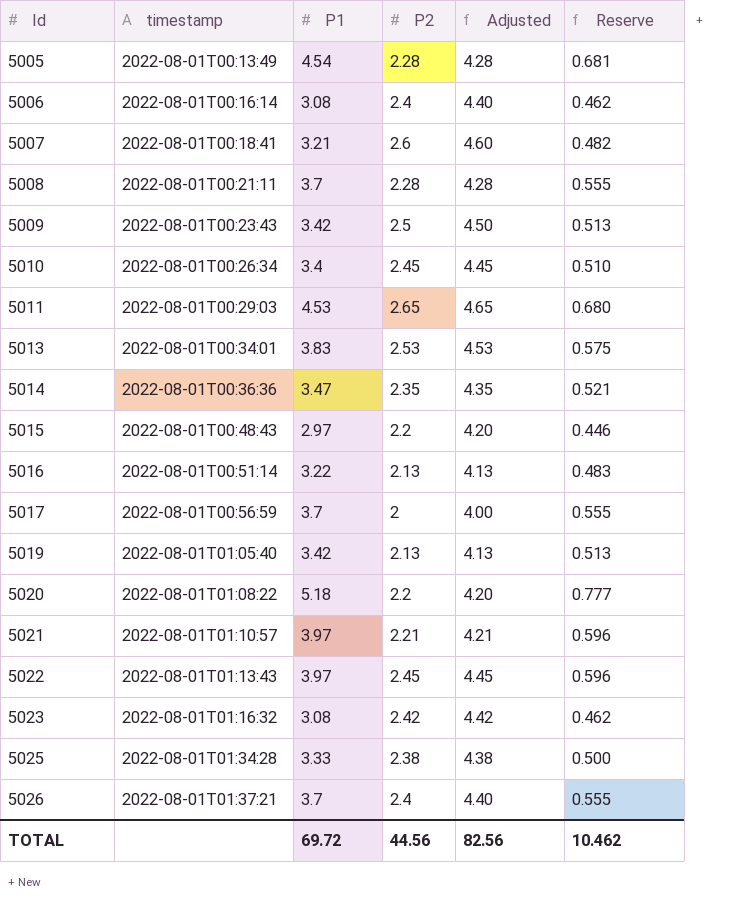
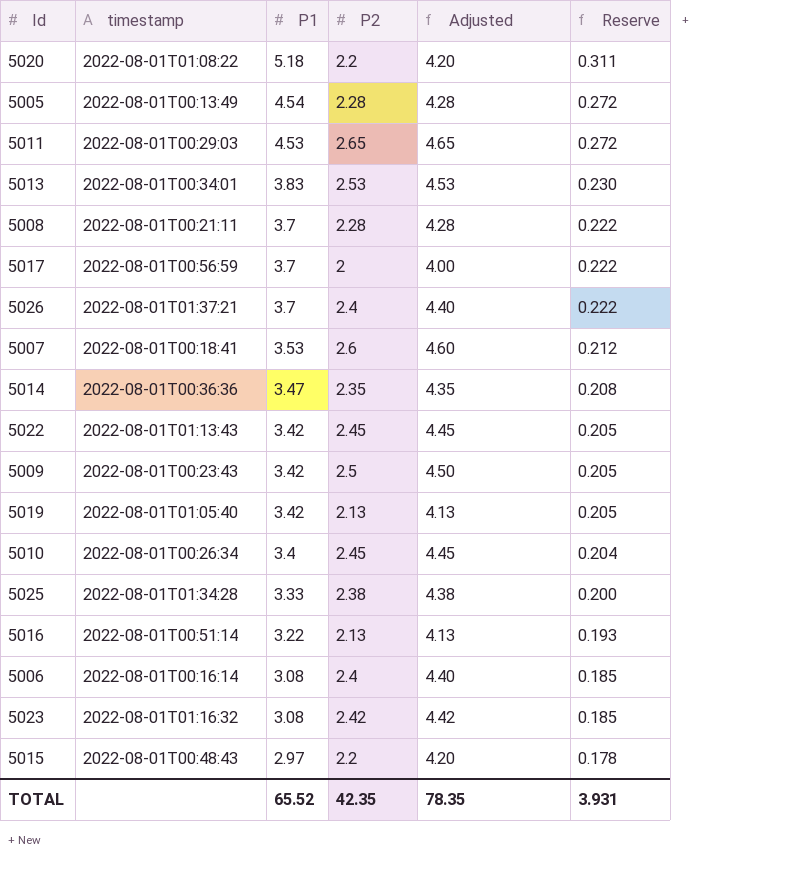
row order: Id ascending -> P1 descending
column Reserve | formula: [P1] * 0.15 -> [P1] * 0.06
row 5021: 2022-08-01T01:10:57 | 3.97 | 2.21 | 4.21 | 0.596 -> none
5007 | P1: 3.21 -> 3.53
5022 | P1: 3.97 -> 3.42
TOTAL | P1: 69.72 -> 65.52
TOTAL | P2: 44.56 -> 42.35
TOTAL | Adjusted: 82.56 -> 78.35
TOTAL | Reserve: 10.462 -> 3.931

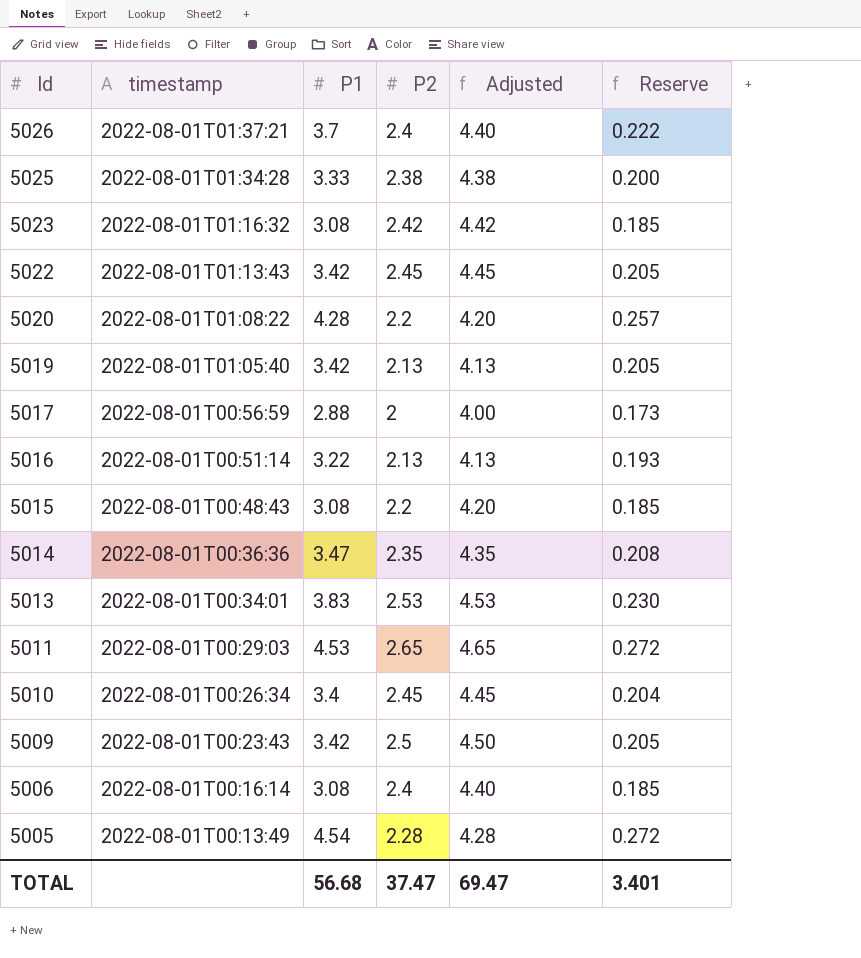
row order: P1 descending -> Id descending
row 5008: 2022-08-01T00:21:11 | 3.7 | 2.28 | 4.28 | 0.222 -> none
row 5007: 2022-08-01T00:18:41 | 3.53 | 2.6 | 4.60 | 0.212 -> none
5020 | P1: 5.18 -> 4.28
5020 | Reserve: 0.311 -> 0.257
5017 | P1: 3.7 -> 2.88
5017 | Reserve: 0.222 -> 0.173
5015 | P1: 2.97 -> 3.08
5015 | Reserve: 0.178 -> 0.185
TOTAL | P1: 65.52 -> 56.68
TOTAL | P2: 42.35 -> 37.47
TOTAL | Adjusted: 78.35 -> 69.47
TOTAL | Reserve: 3.931 -> 3.401

